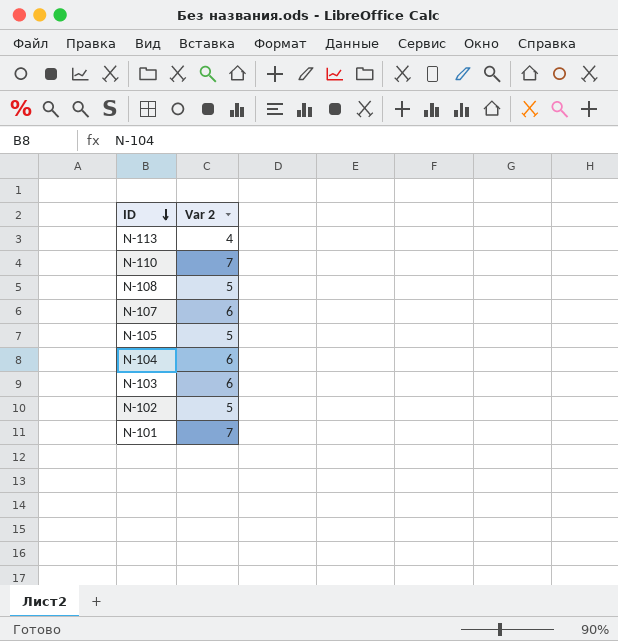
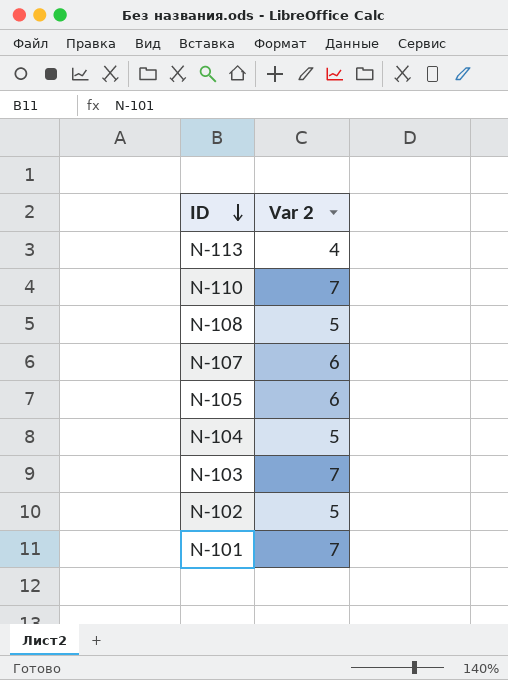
N-105 | Var 2: 5 -> 6
N-104 | Var 2: 6 -> 5
N-103 | Var 2: 6 -> 7

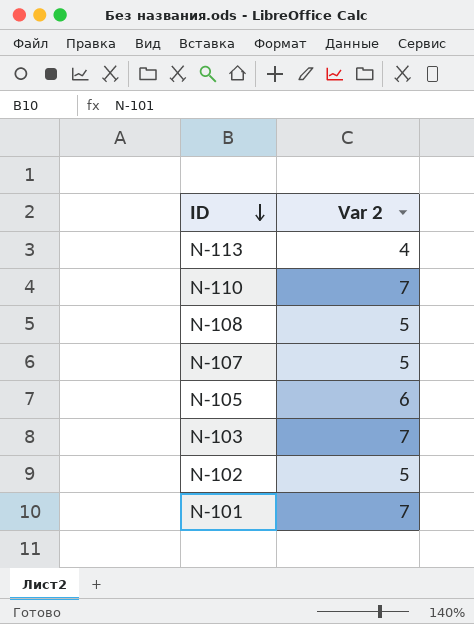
row N-104: 5 -> none
N-107 | Var 2: 6 -> 5

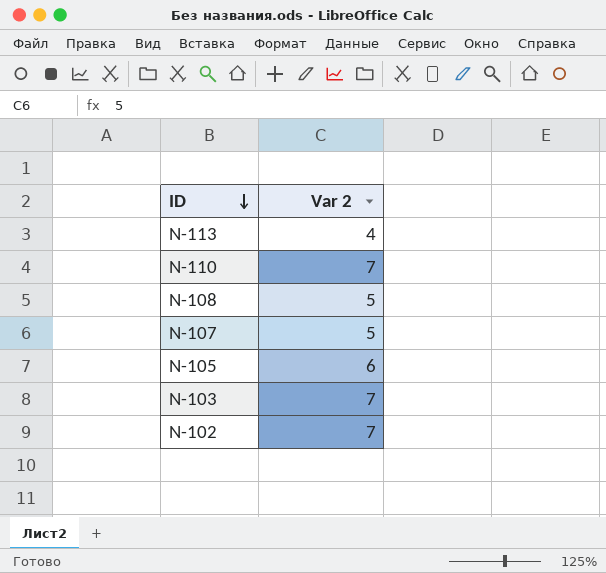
row N-101: 7 -> none
N-102 | Var 2: 5 -> 7

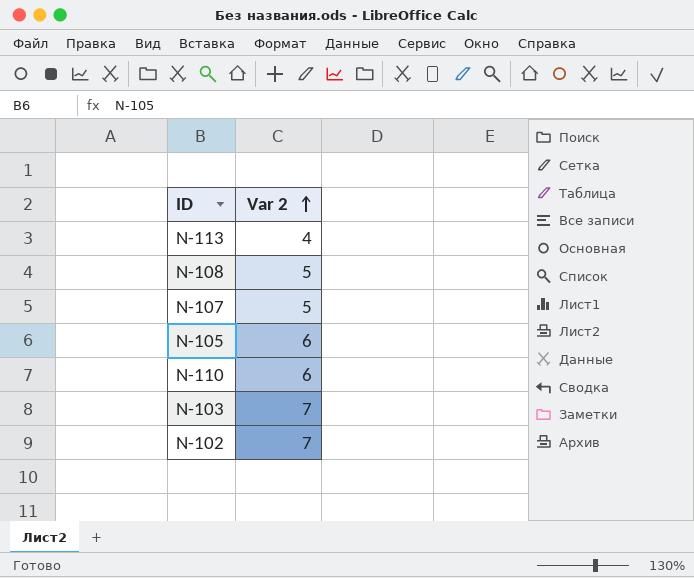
row order: ID descending -> Var 2 ascending
N-110 | Var 2: 7 -> 6

